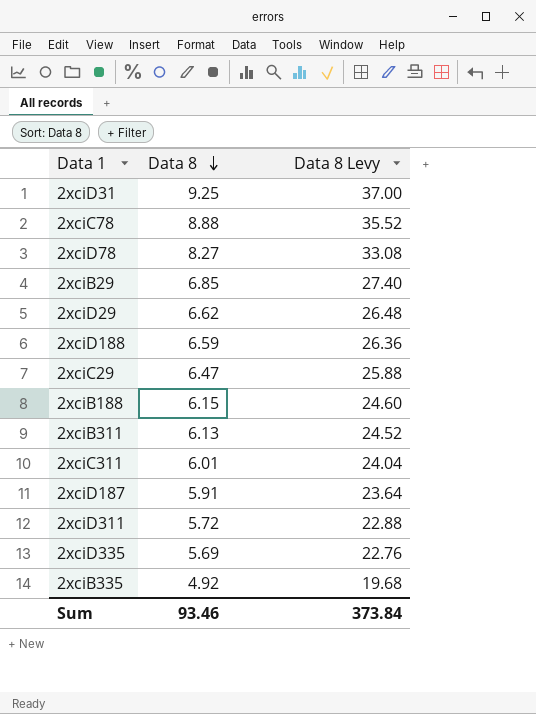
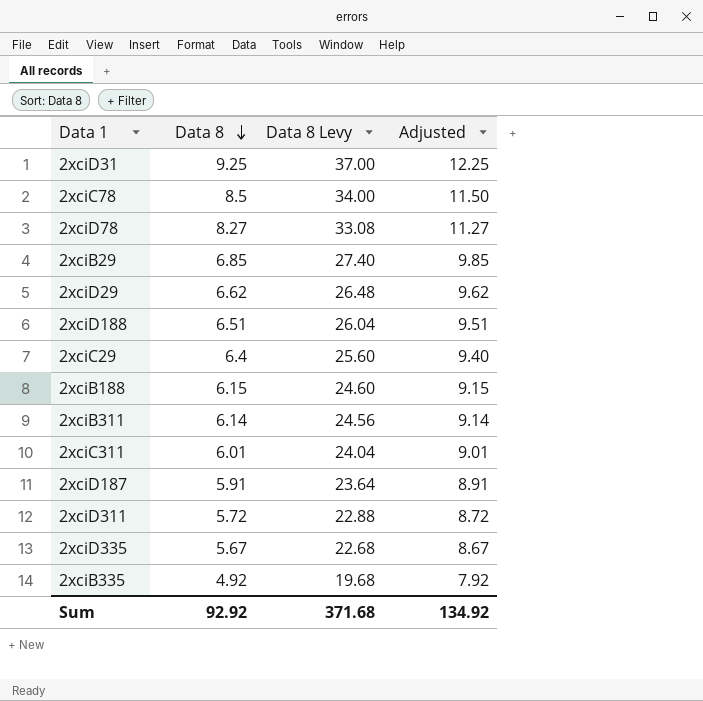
column Adjusted | formula: none -> [Data 8] + 3
2xciC78 | Data 8: 8.88 -> 8.5
2xciC78 | Data 8 Levy: 35.52 -> 34.00
2xciD188 | Data 8: 6.59 -> 6.51
2xciD188 | Data 8 Levy: 26.36 -> 26.04
2xciC29 | Data 8: 6.47 -> 6.4
2xciC29 | Data 8 Levy: 25.88 -> 25.60
2xciB311 | Data 8: 6.13 -> 6.14
2xciB311 | Data 8 Levy: 24.52 -> 24.56
2xciD335 | Data 8: 5.69 -> 5.67
2xciD335 | Data 8 Levy: 22.76 -> 22.68
Sum | Data 8: 93.46 -> 92.92
Sum | Data 8 Levy: 373.84 -> 371.68

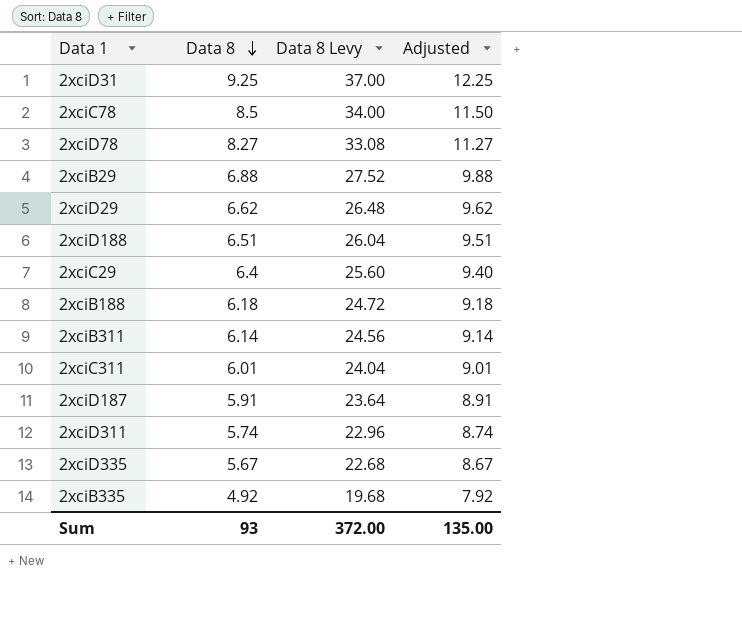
2xciB29 | Data 8: 6.85 -> 6.88
2xciB29 | Data 8 Levy: 27.40 -> 27.52
2xciB29 | Adjusted: 9.85 -> 9.88
2xciB188 | Data 8: 6.15 -> 6.18
2xciB188 | Data 8 Levy: 24.60 -> 24.72
2xciB188 | Adjusted: 9.15 -> 9.18
2xciD311 | Data 8: 5.72 -> 5.74
2xciD311 | Data 8 Levy: 22.88 -> 22.96
2xciD311 | Adjusted: 8.72 -> 8.74
Sum | Data 8: 92.92 -> 93
Sum | Data 8 Levy: 371.68 -> 372.00
Sum | Adjusted: 134.92 -> 135.00

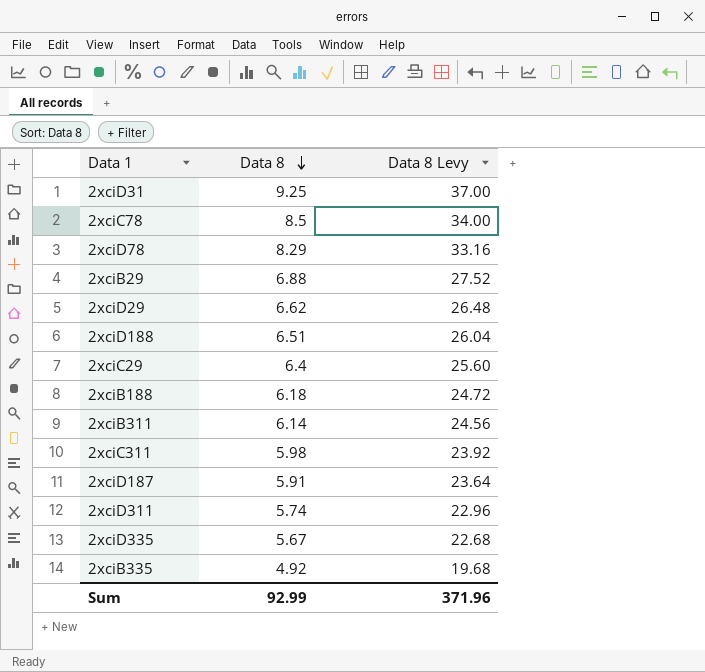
column Adjusted | formula: [Data 8] + 3 -> none
2xciD78 | Data 8: 8.27 -> 8.29
2xciD78 | Data 8 Levy: 33.08 -> 33.16
2xciC311 | Data 8: 6.01 -> 5.98
2xciC311 | Data 8 Levy: 24.04 -> 23.92
Sum | Data 8: 93 -> 92.99
Sum | Data 8 Levy: 372.00 -> 371.96

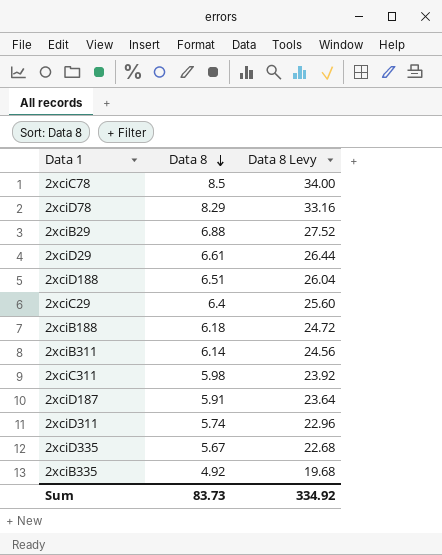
row 2xciD31: 9.25 | 37.00 -> none
2xciD29 | Data 8: 6.62 -> 6.61
2xciD29 | Data 8 Levy: 26.48 -> 26.44
Sum | Data 8: 92.99 -> 83.73
Sum | Data 8 Levy: 371.96 -> 334.92

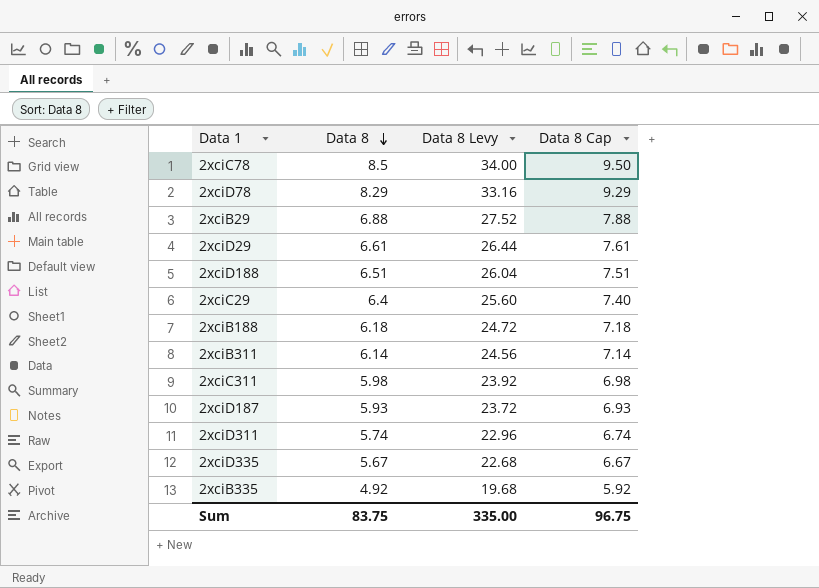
column Data 8 Cap | formula: none -> [Data 8] + 1
2xciD187 | Data 8: 5.91 -> 5.93
2xciD187 | Data 8 Levy: 23.64 -> 23.72
Sum | Data 8: 83.73 -> 83.75
Sum | Data 8 Levy: 334.92 -> 335.00

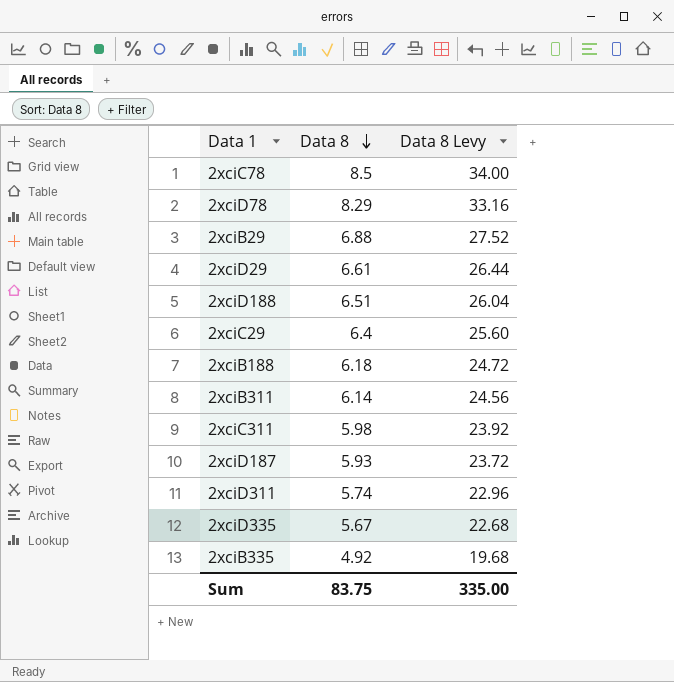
column Data 8 Cap | formula: [Data 8] + 1 -> none

